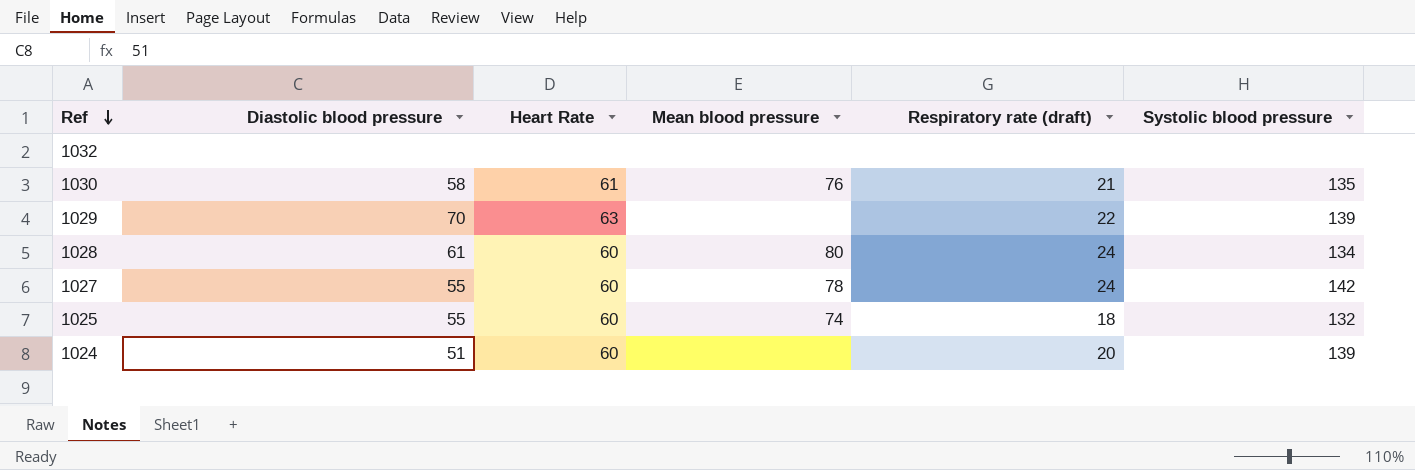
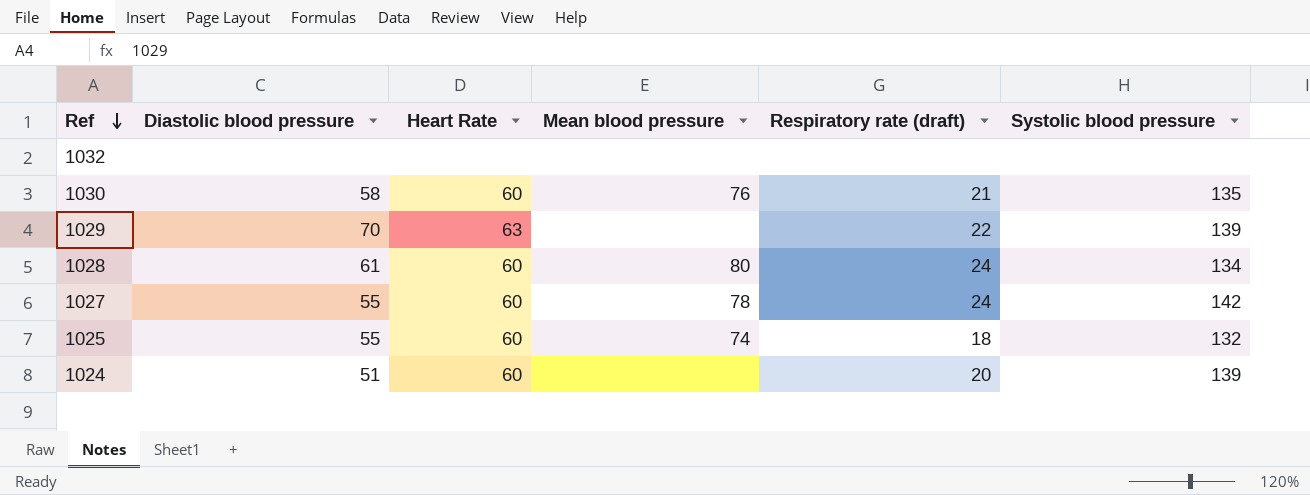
1030 | Heart Rate: 61 -> 60

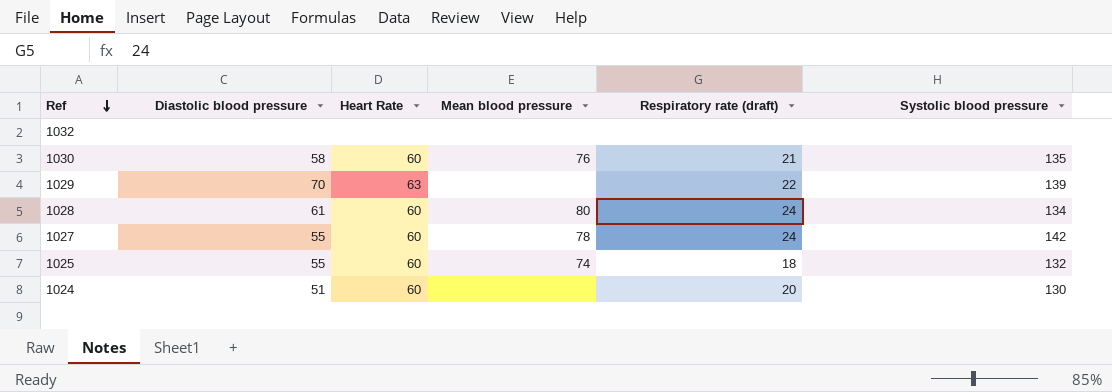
1024 | Systolic blood pressure: 139 -> 130

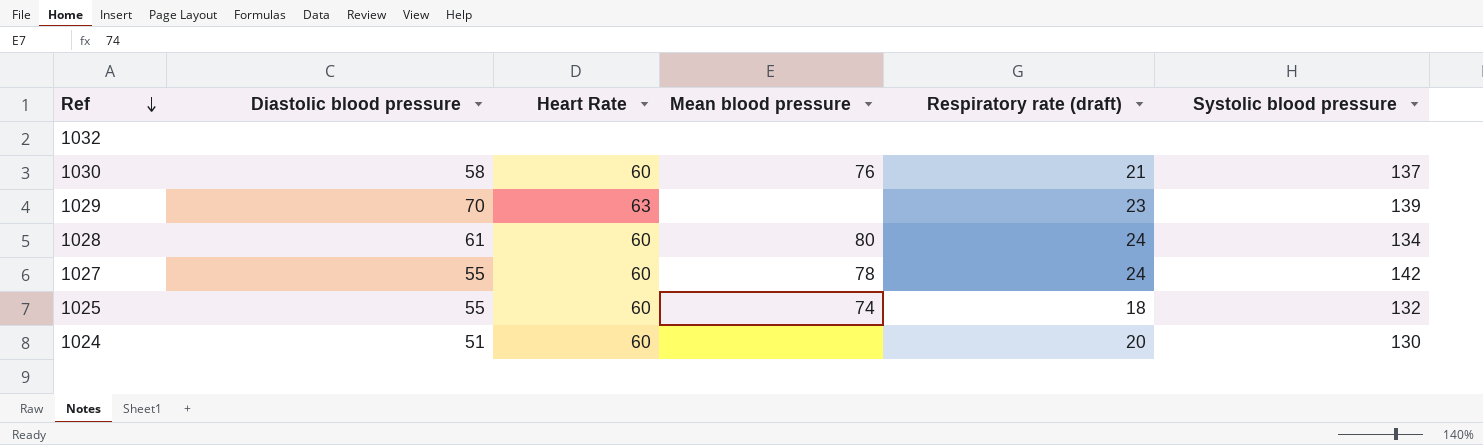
1030 | Systolic blood pressure: 135 -> 137
1029 | Respiratory rate (draft): 22 -> 23

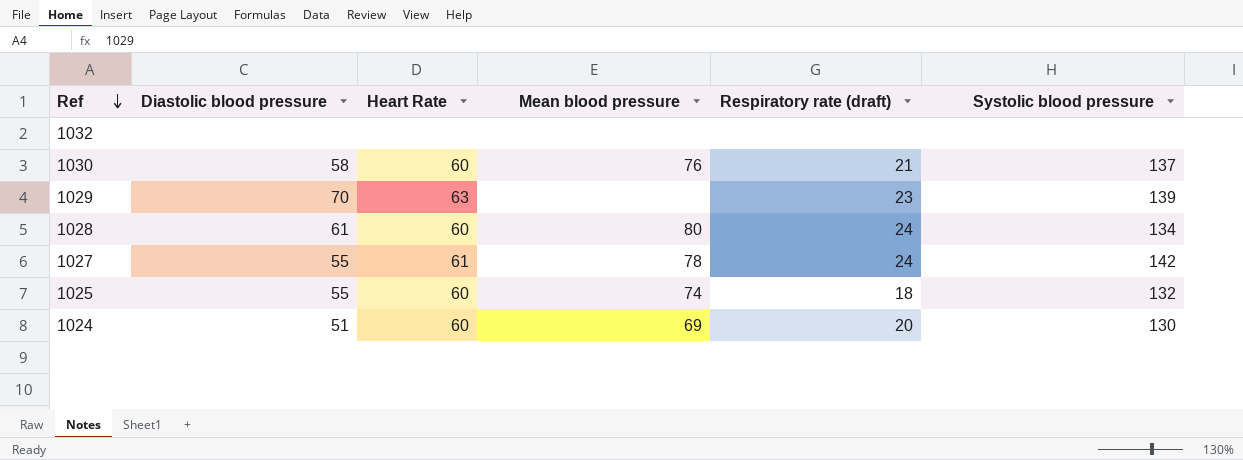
1027 | Heart Rate: 60 -> 61
1024 | Mean blood pressure: none -> 69

